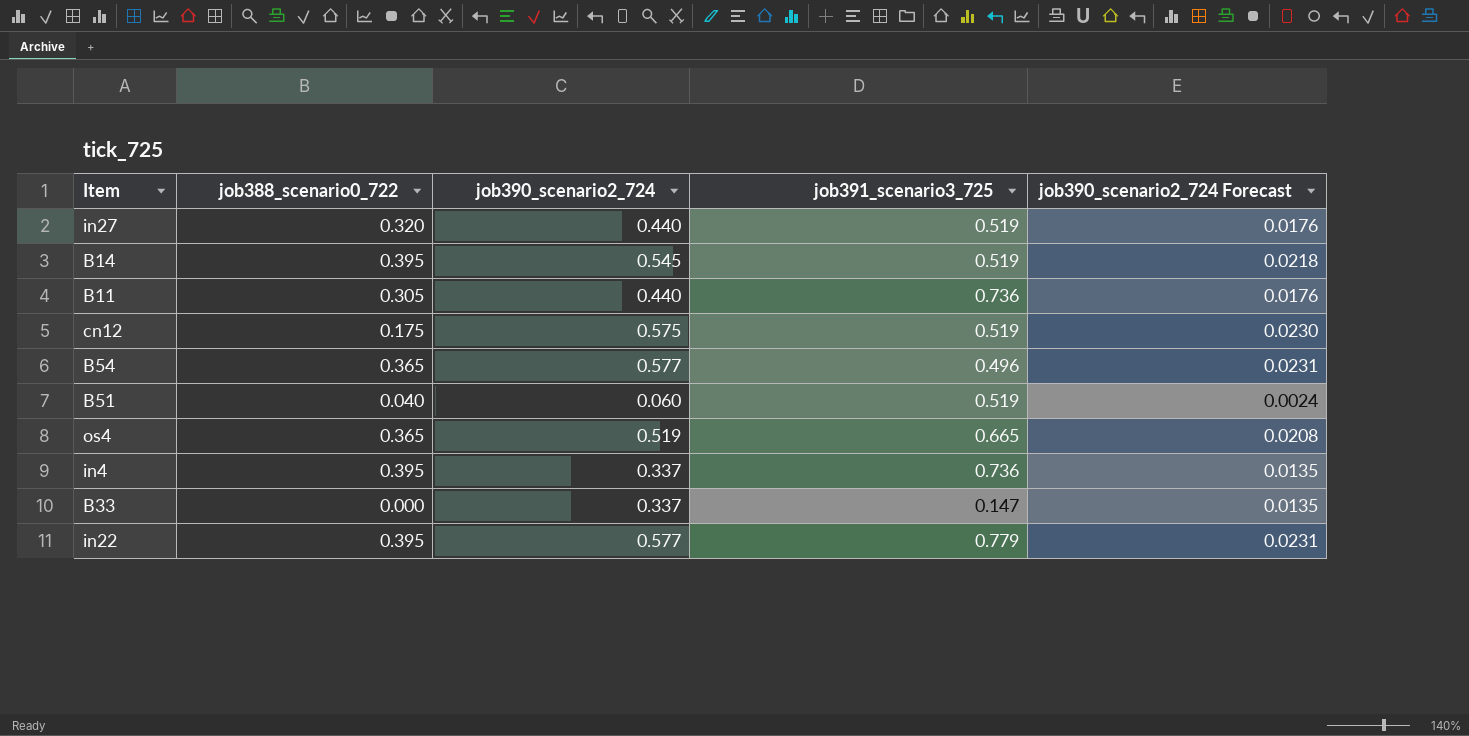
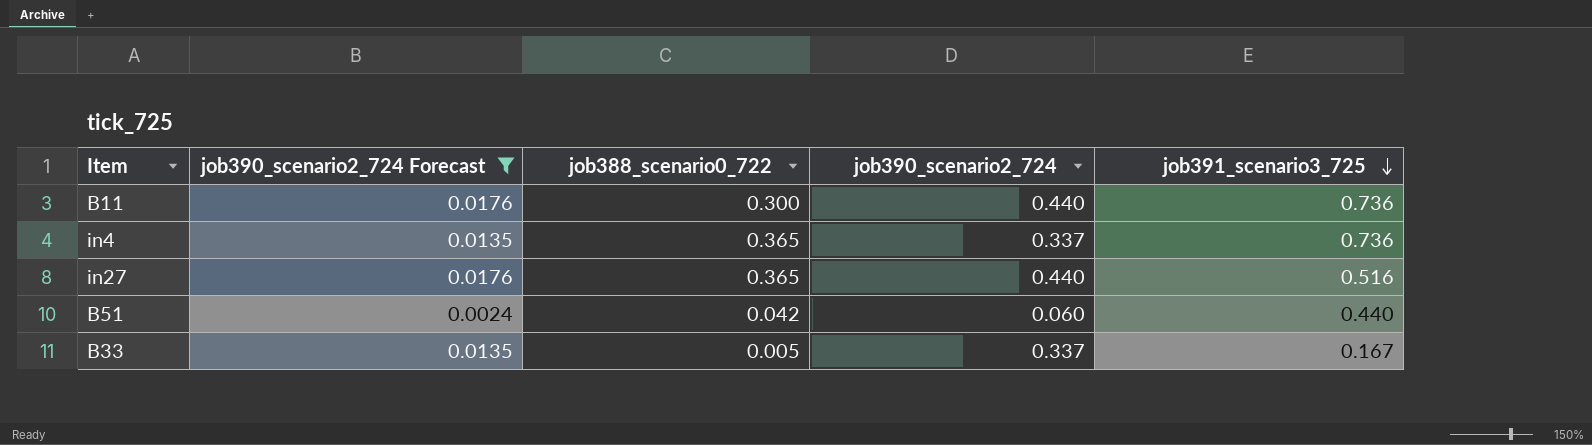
filter: none -> job390_scenario2_724 Forecast <= 0.0176
row order: none -> job391_scenario3_725 descending
column job390_scenario2_724 Forecast | position: 5 -> 2
B11 | job388_scenario0_722: 0.305 -> 0.300
in4 | job388_scenario0_722: 0.395 -> 0.365
in27 | job388_scenario0_722: 0.320 -> 0.365
in27 | job391_scenario3_725: 0.519 -> 0.516
B51 | job388_scenario0_722: 0.040 -> 0.042
B51 | job391_scenario3_725: 0.519 -> 0.440
B33 | job388_scenario0_722: 0.000 -> 0.005
B33 | job391_scenario3_725: 0.147 -> 0.167

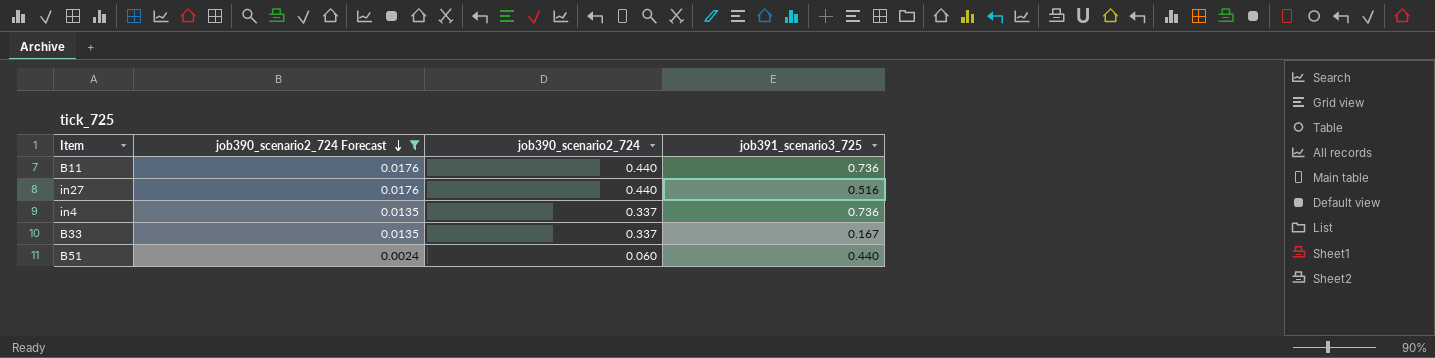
row order: job391_scenario3_725 descending -> job390_scenario2_724 Forecast descending
column job388_scenario0_722 | position: 3 -> none

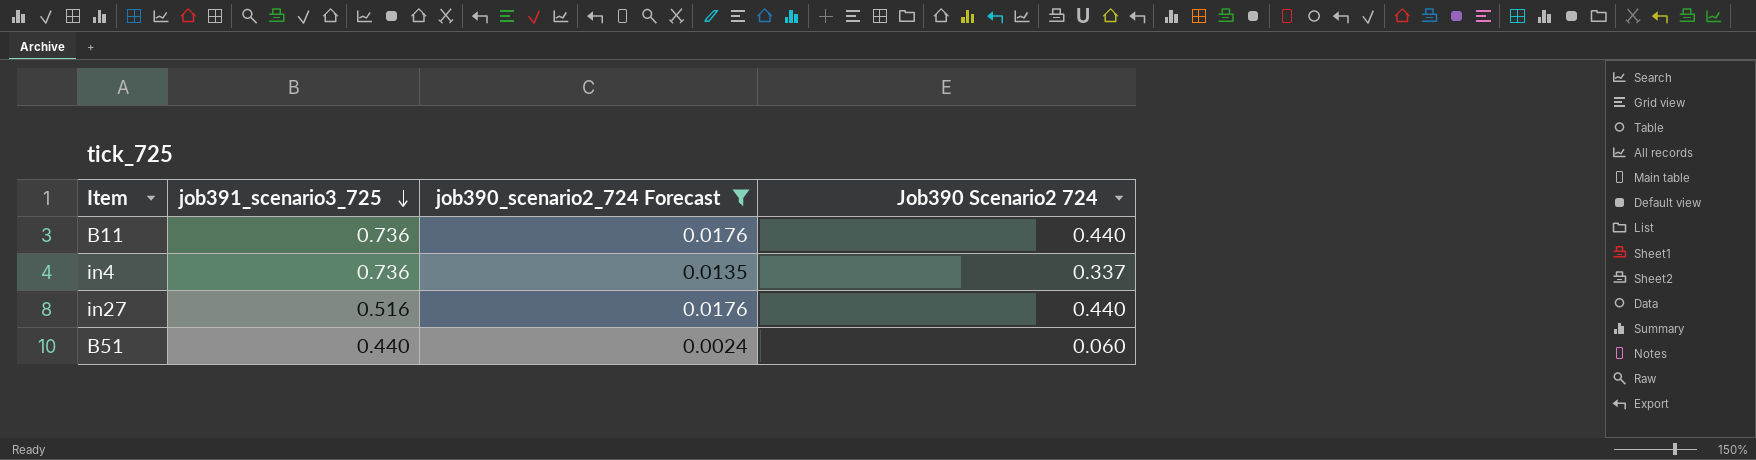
row order: job390_scenario2_724 Forecast descending -> job391_scenario3_725 descending
column job391_scenario3_725 | position: 4 -> 2
column name: job390_scenario2_724 -> Job390 Scenario2 724
row B33: 0.0135 | 0.337 | 0.167 -> none

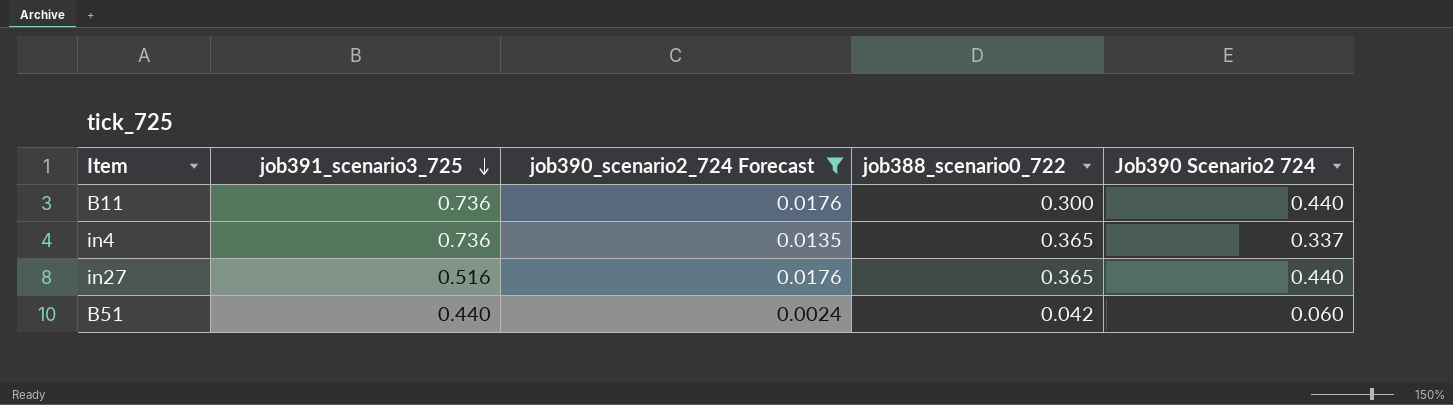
column job388_scenario0_722 | position: none -> 4

